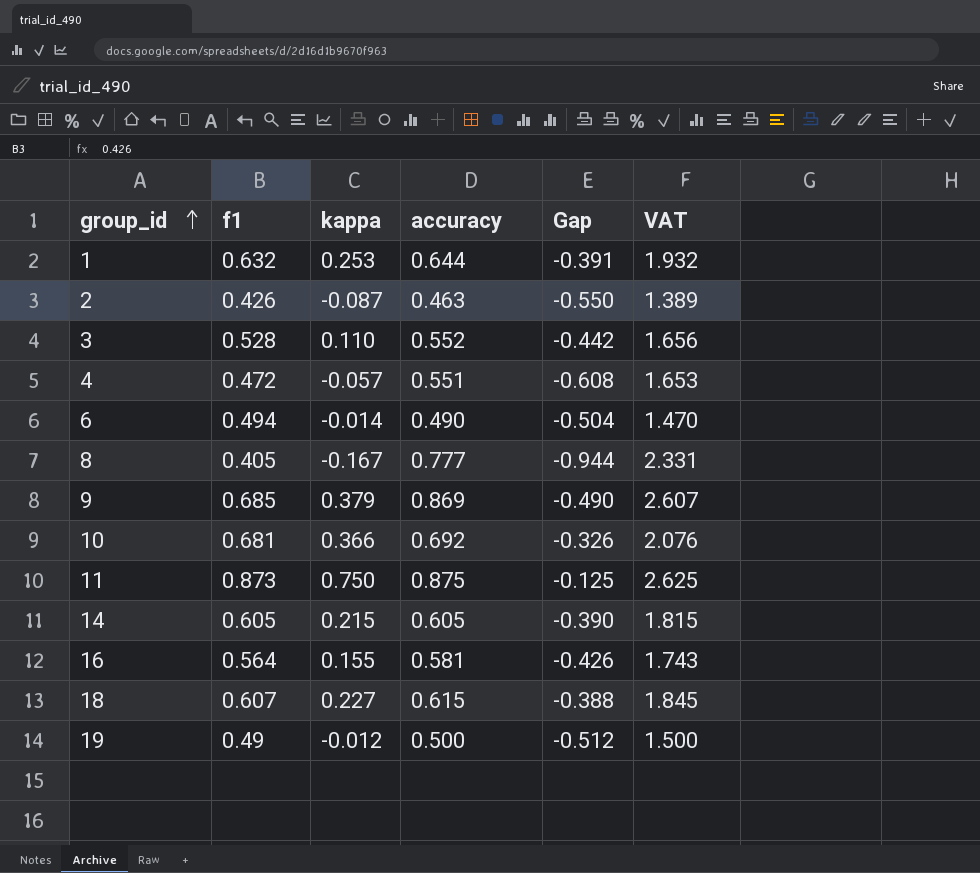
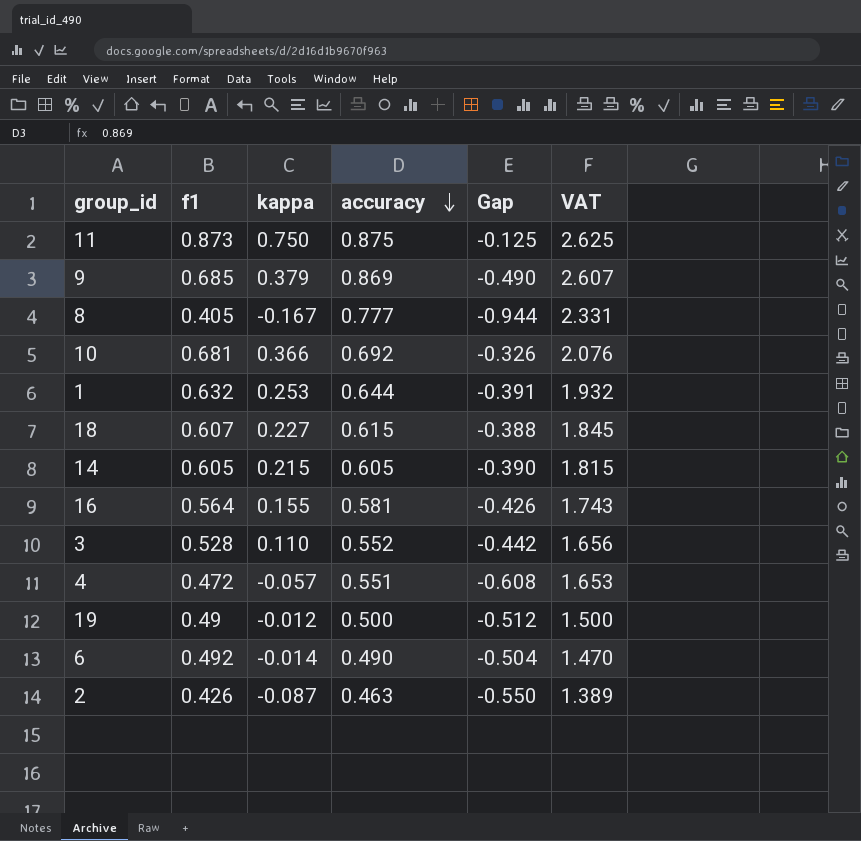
row order: group_id ascending -> accuracy descending
6 | f1: 0.494 -> 0.492

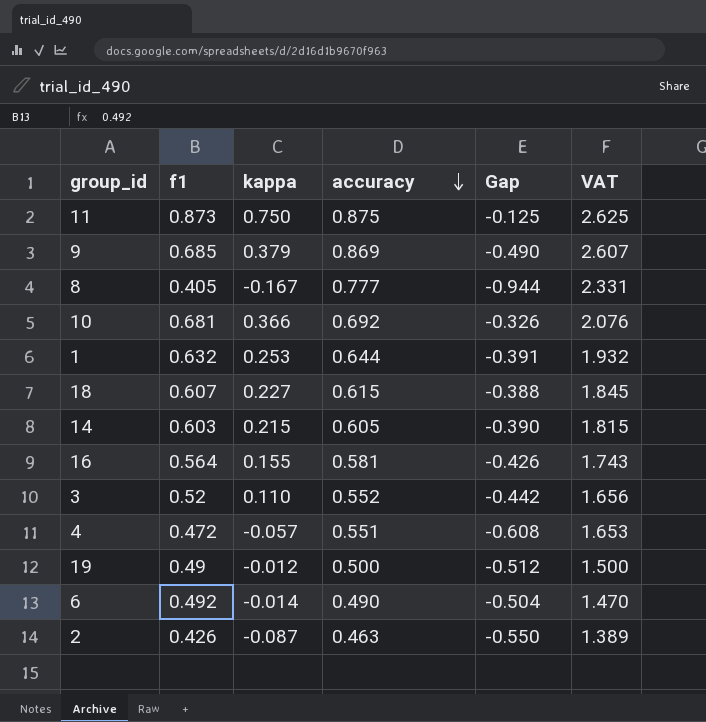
14 | f1: 0.605 -> 0.603
3 | f1: 0.528 -> 0.52

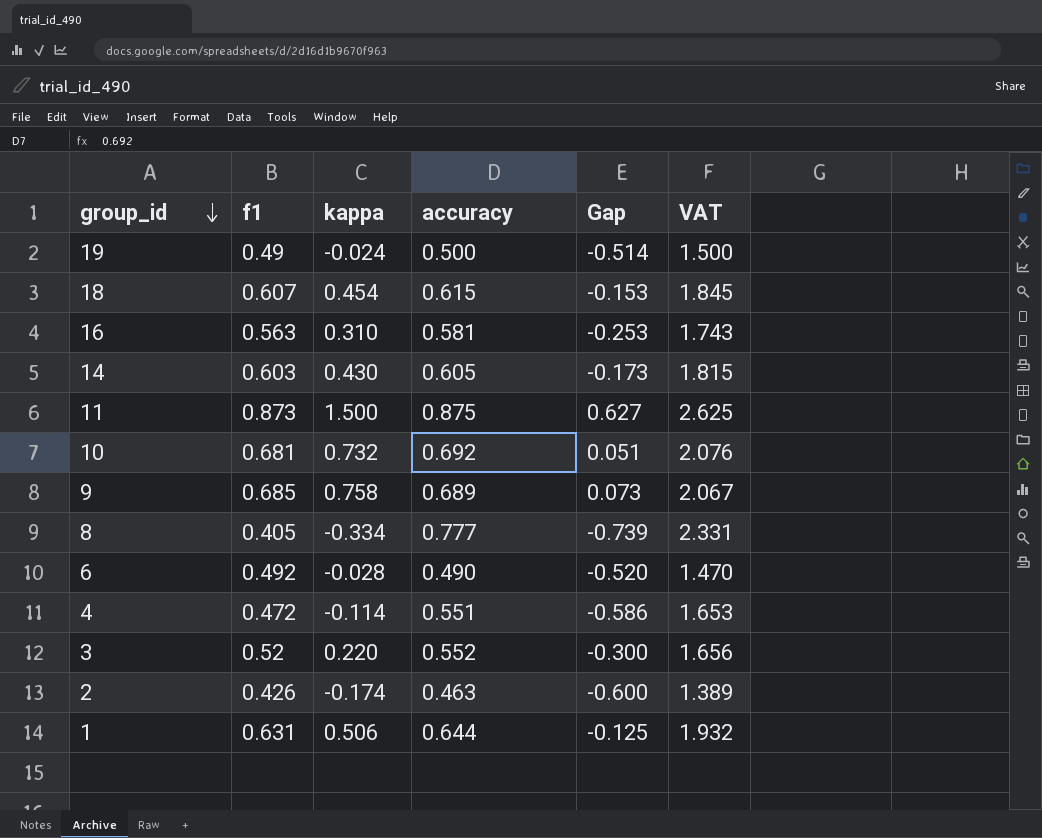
row order: accuracy descending -> group_id descending
column Gap | formula: [kappa] - [accuracy] -> [kappa] - [f1]
19 | kappa: -0.012 -> -0.024
18 | kappa: 0.227 -> 0.454
16 | f1: 0.564 -> 0.563
16 | kappa: 0.155 -> 0.310
14 | kappa: 0.215 -> 0.430
11 | kappa: 0.750 -> 1.500
10 | kappa: 0.366 -> 0.732
9 | kappa: 0.379 -> 0.758
9 | accuracy: 0.869 -> 0.689
9 | VAT: 2.607 -> 2.067
8 | kappa: -0.167 -> -0.334
6 | kappa: -0.014 -> -0.028
4 | kappa: -0.057 -> -0.114
3 | kappa: 0.110 -> 0.220
2 | kappa: -0.087 -> -0.174
1 | f1: 0.632 -> 0.631
1 | kappa: 0.253 -> 0.506

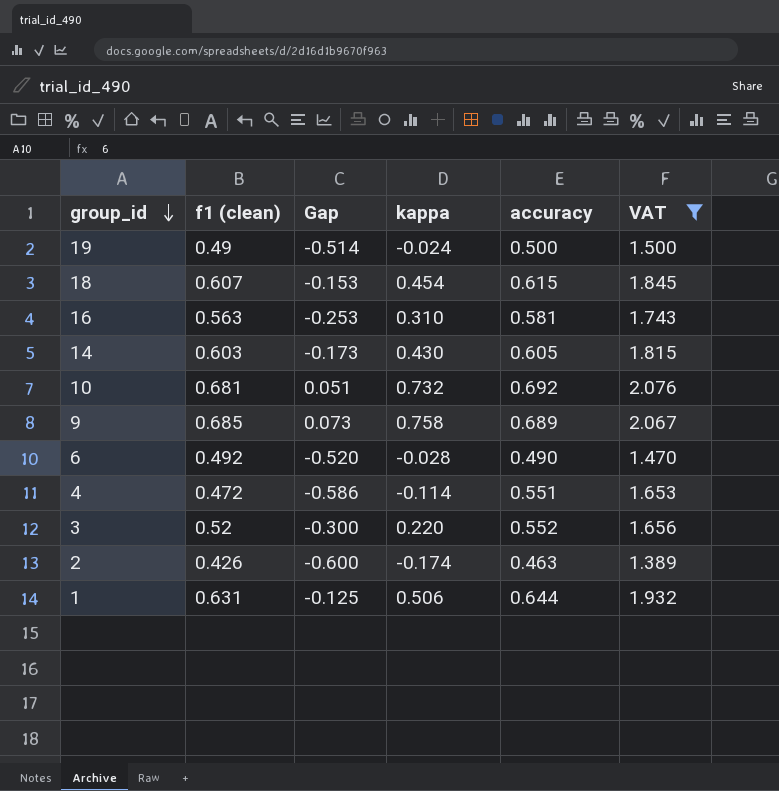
filter: none -> VAT <= 2.076
column name: f1 -> f1 (clean)
column Gap | position: 5 -> 3

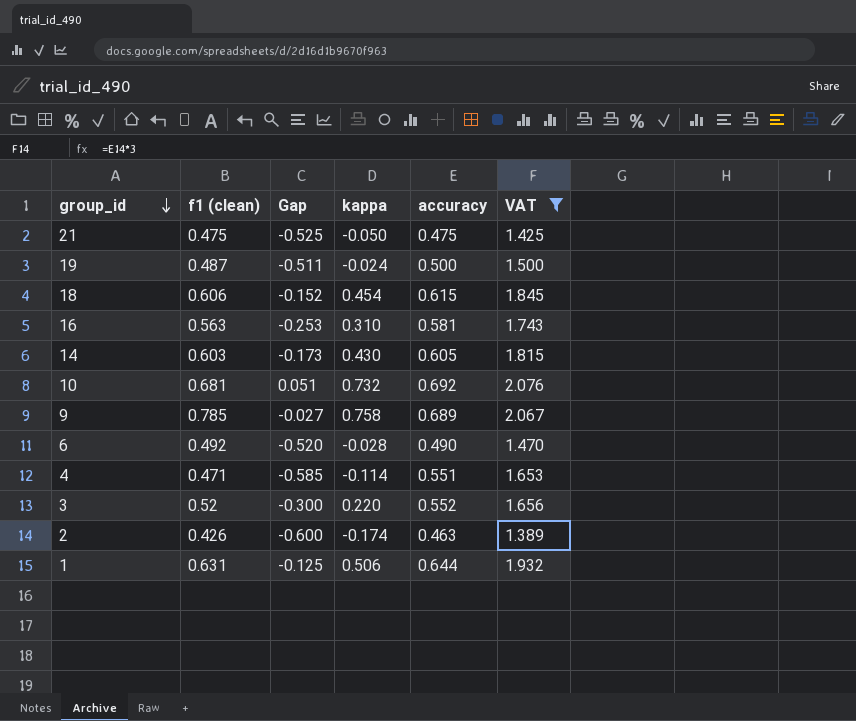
row 21: none -> 0.475 | -0.525 | -0.050 | 0.475 | 1.425
19 | f1 (clean): 0.49 -> 0.487
19 | Gap: -0.514 -> -0.511
18 | f1 (clean): 0.607 -> 0.606
18 | Gap: -0.153 -> -0.152
9 | f1 (clean): 0.685 -> 0.785
9 | Gap: 0.073 -> -0.027
4 | f1 (clean): 0.472 -> 0.471
4 | Gap: -0.586 -> -0.585

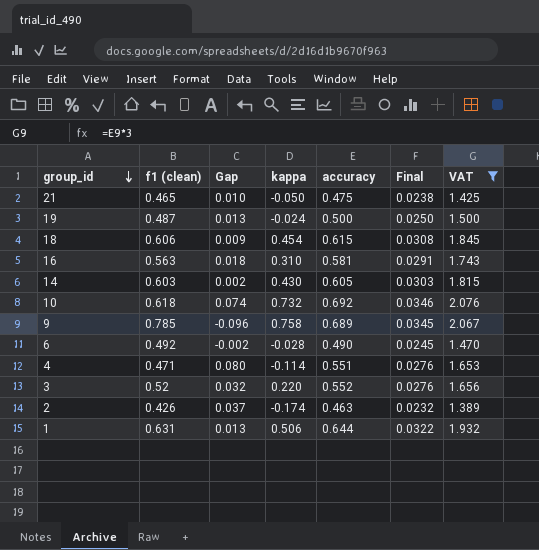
column Gap | formula: [kappa] - [f1 (clean)] -> [accuracy] - [f1 (clean)]
column Final | formula: none -> [accuracy] * 0.05
21 | f1 (clean): 0.475 -> 0.465
10 | f1 (clean): 0.681 -> 0.618

